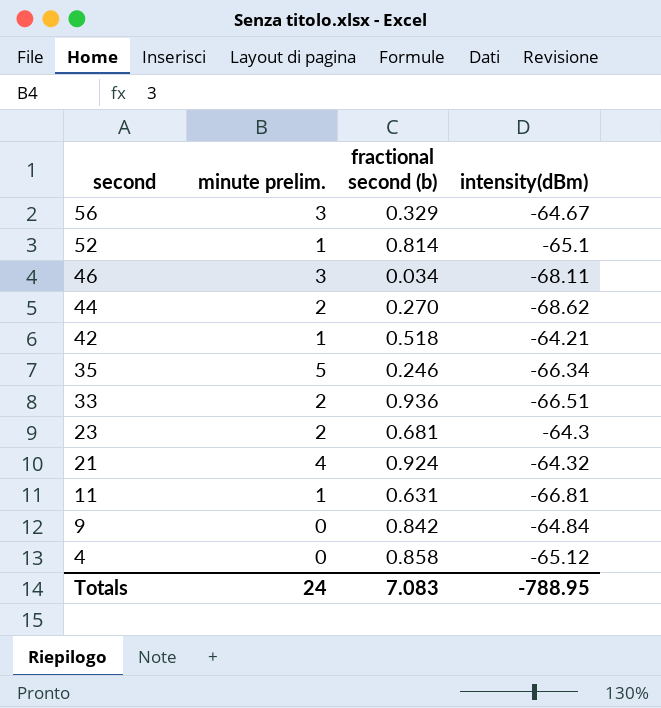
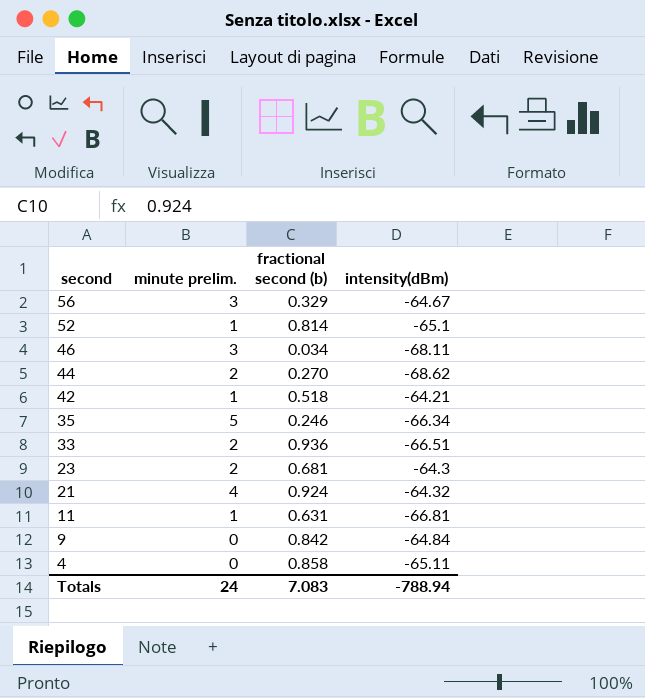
4 | intensity(dBm): -65.12 -> -65.11
Totals | intensity(dBm): -788.95 -> -788.94

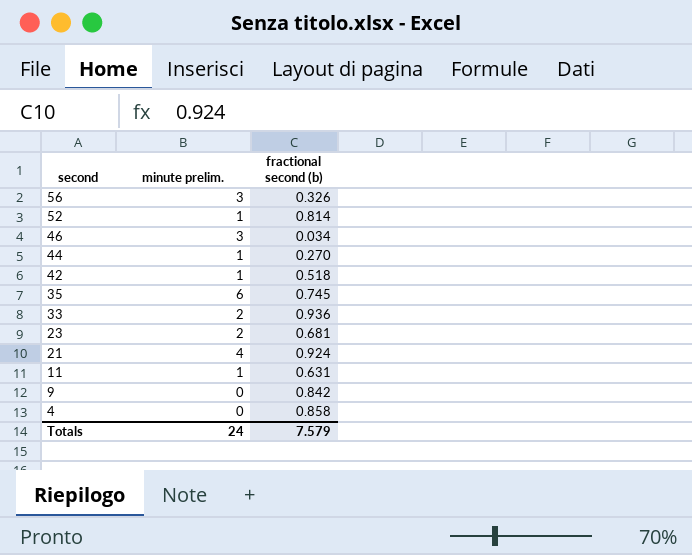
column intensity(dBm) | position: 4 -> none
56 | fractional second (b): 0.329 -> 0.326
44 | minute prelim.: 2 -> 1
35 | minute prelim.: 5 -> 6
35 | fractional second (b): 0.246 -> 0.745
Totals | fractional second (b): 7.083 -> 7.579

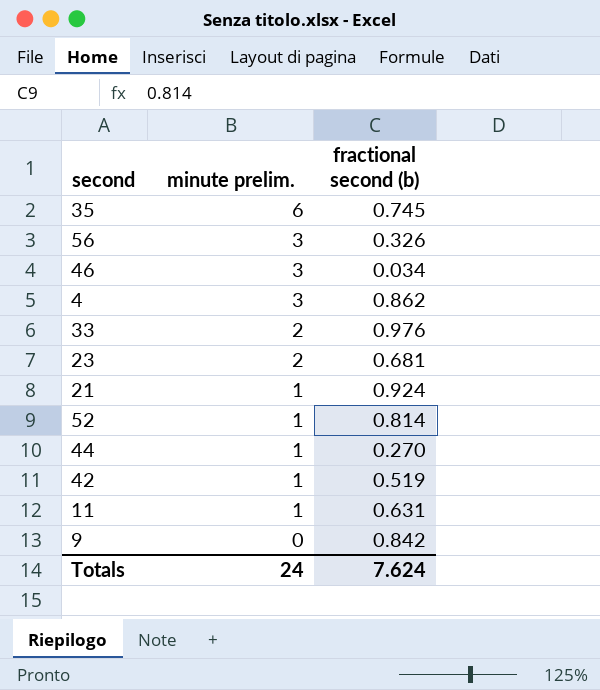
row order: second descending -> minute prelim. descending
4 | minute prelim.: 0 -> 3
4 | fractional second (b): 0.858 -> 0.862
33 | fractional second (b): 0.936 -> 0.976
21 | minute prelim.: 4 -> 1
42 | fractional second (b): 0.518 -> 0.519
Totals | fractional second (b): 7.579 -> 7.624

